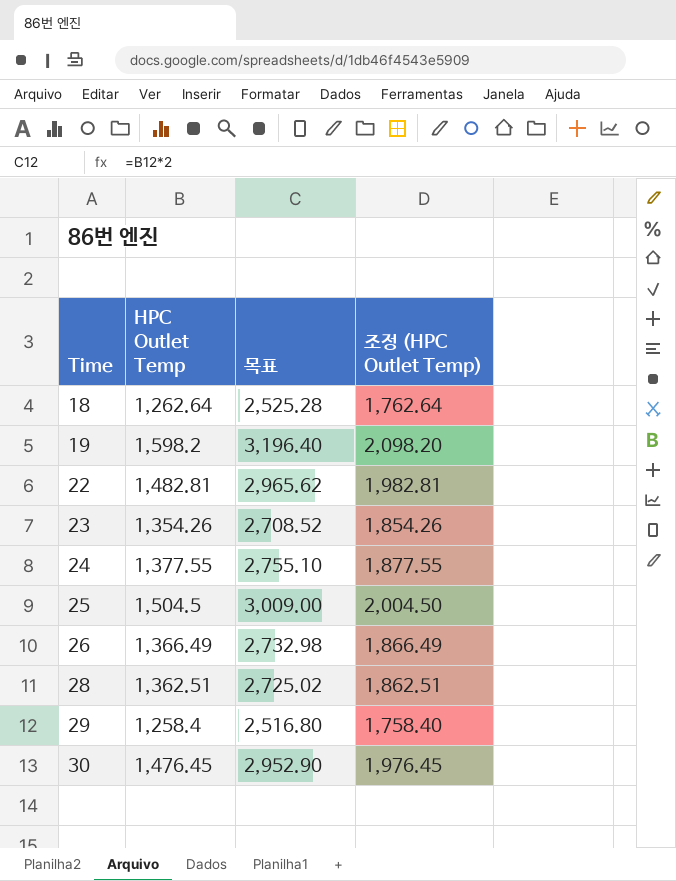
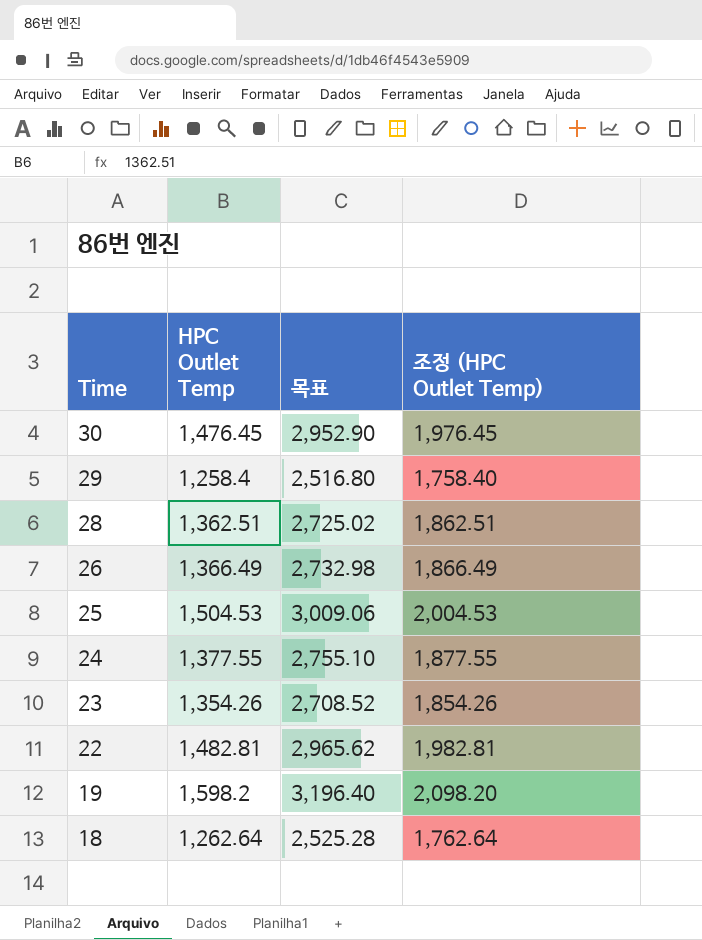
row order: Time ascending -> Time descending
25 | HPC Outlet Temp: 1,504.5 -> 1,504.53
25 | 목표: 3,009.00 -> 3,009.06
25 | 조정 (HPC Outlet Temp): 2,004.50 -> 2,004.53

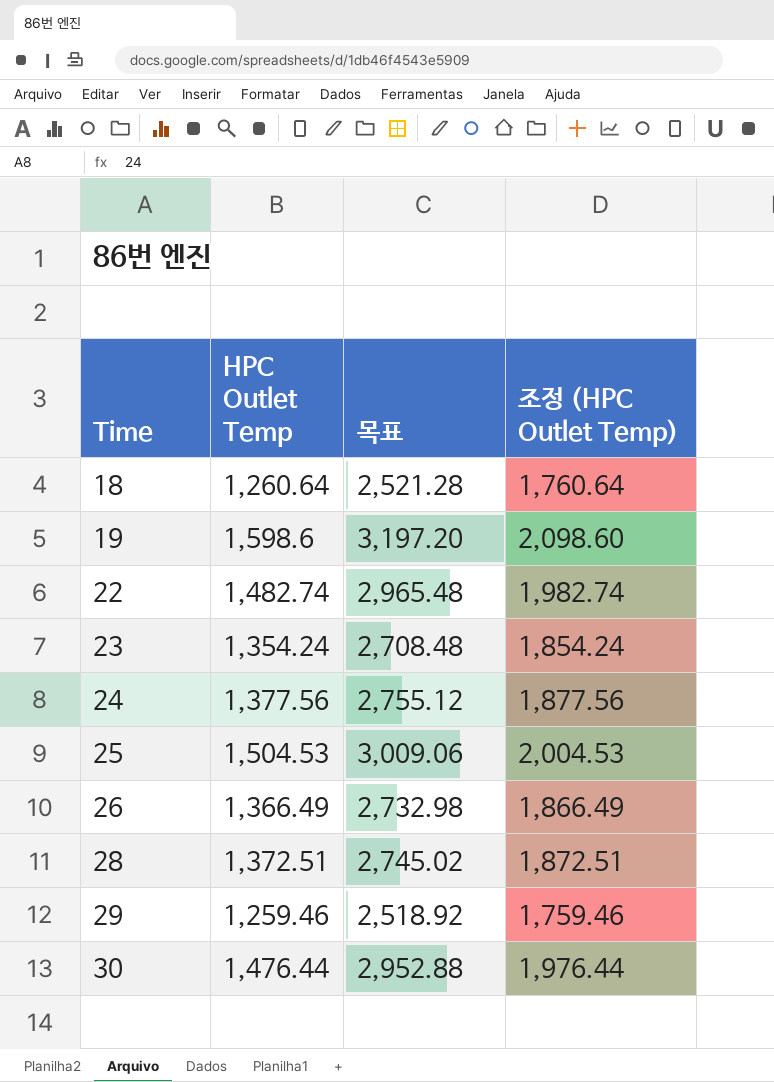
row order: Time descending -> Time ascending
18 | HPC Outlet Temp: 1,262.64 -> 1,260.64
18 | 목표: 2,525.28 -> 2,521.28
18 | 조정 (HPC Outlet Temp): 1,762.64 -> 1,760.64
19 | HPC Outlet Temp: 1,598.2 -> 1,598.6
19 | 목표: 3,196.40 -> 3,197.20
19 | 조정 (HPC Outlet Temp): 2,098.20 -> 2,098.60
22 | HPC Outlet Temp: 1,482.81 -> 1,482.74
22 | 목표: 2,965.62 -> 2,965.48
22 | 조정 (HPC Outlet Temp): 1,982.81 -> 1,982.74
23 | HPC Outlet Temp: 1,354.26 -> 1,354.24
23 | 목표: 2,708.52 -> 2,708.48
23 | 조정 (HPC Outlet Temp): 1,854.26 -> 1,854.24
24 | HPC Outlet Temp: 1,377.55 -> 1,377.56
24 | 목표: 2,755.10 -> 2,755.12
24 | 조정 (HPC Outlet Temp): 1,877.55 -> 1,877.56
28 | HPC Outlet Temp: 1,362.51 -> 1,372.51
28 | 목표: 2,725.02 -> 2,745.02
28 | 조정 (HPC Outlet Temp): 1,862.51 -> 1,872.51
29 | HPC Outlet Temp: 1,258.4 -> 1,259.46
29 | 목표: 2,516.80 -> 2,518.92
29 | 조정 (HPC Outlet Temp): 1,758.40 -> 1,759.46
30 | HPC Outlet Temp: 1,476.45 -> 1,476.44
30 | 목표: 2,952.90 -> 2,952.88
30 | 조정 (HPC Outlet Temp): 1,976.45 -> 1,976.44

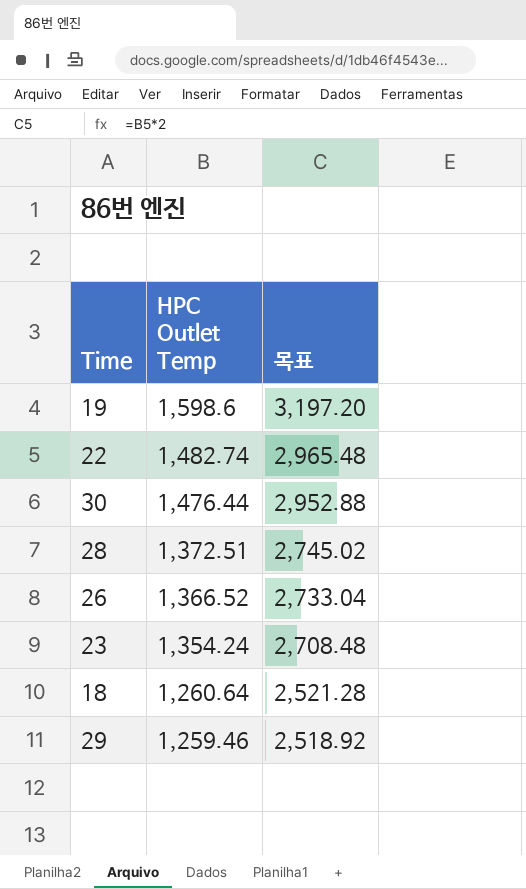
row order: Time ascending -> HPC Outlet Temp descending
column 조정 (HPC Outlet Temp) | formula: [HPC Outlet Temp] + 500 -> none
row 24: 1,377.56 | 2,755.12 | 1,877.56 -> none
row 25: 1,504.53 | 3,009.06 | 2,004.53 -> none
26 | HPC Outlet Temp: 1,366.49 -> 1,366.52
26 | 목표: 2,732.98 -> 2,733.04

